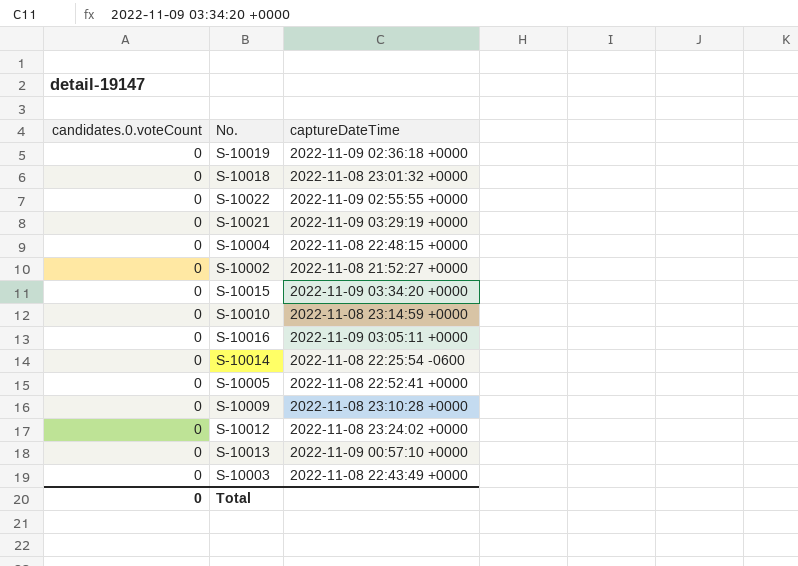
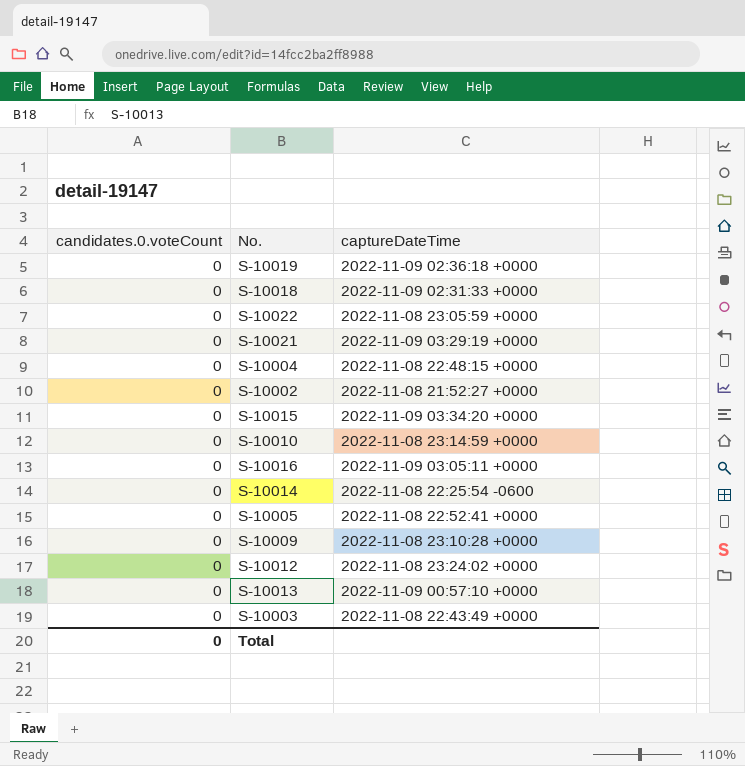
S-10018 | captureDateTime: 2022-11-08 23:01:32 +0000 -> 2022-11-09 02:31:33 +0000
S-10022 | captureDateTime: 2022-11-09 02:55:55 +0000 -> 2022-11-08 23:05:59 +0000

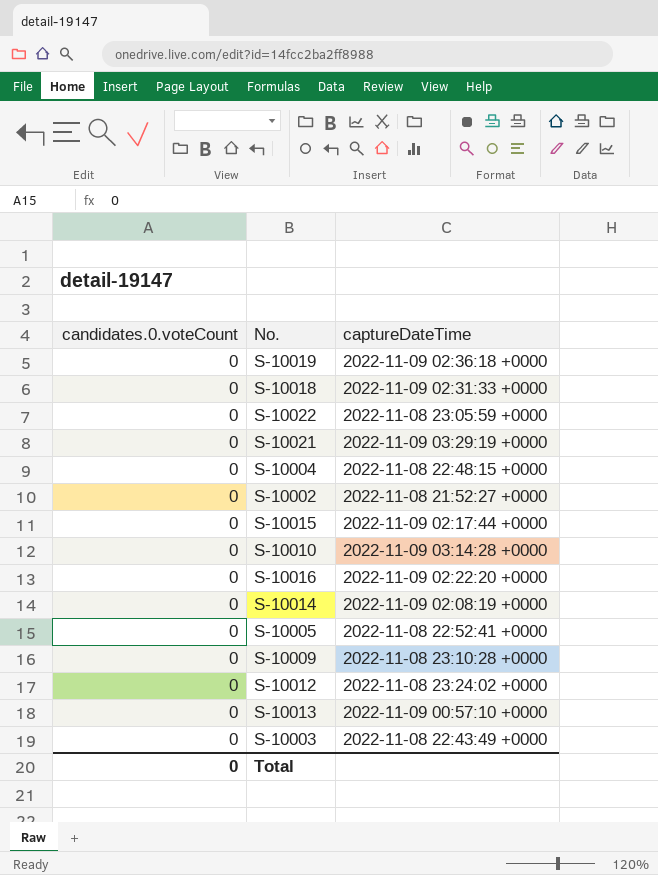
S-10015 | captureDateTime: 2022-11-09 03:34:20 +0000 -> 2022-11-09 02:17:44 +0000
S-10010 | captureDateTime: 2022-11-08 23:14:59 +0000 -> 2022-11-09 03:14:28 +0000
S-10016 | captureDateTime: 2022-11-09 03:05:11 +0000 -> 2022-11-09 02:22:20 +0000
S-10014 | captureDateTime: 2022-11-08 22:25:54 -0600 -> 2022-11-09 02:08:19 +0000

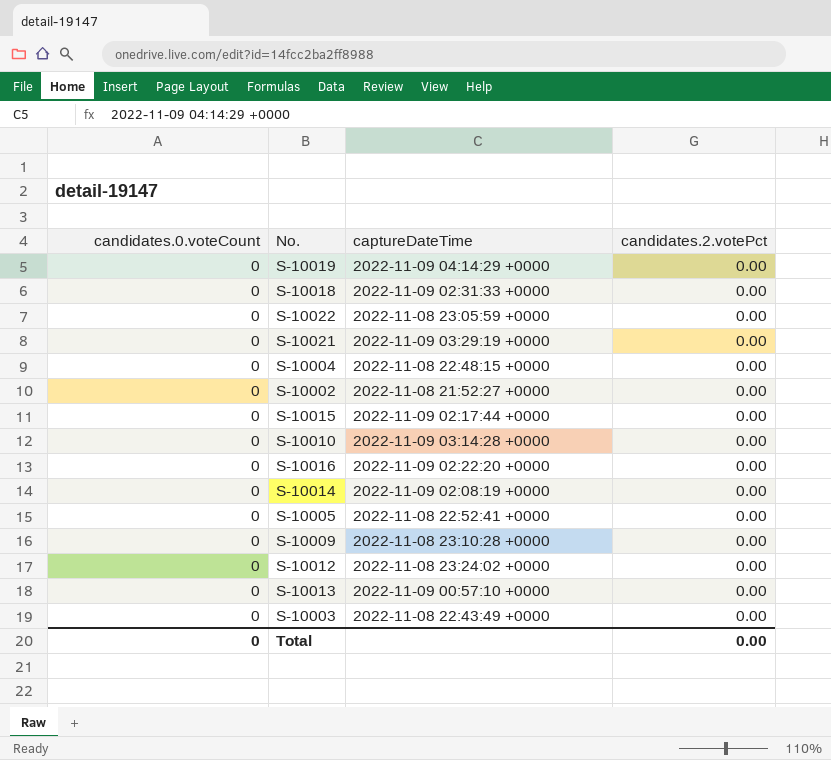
column candidates.2.votePct | position: none -> 4
S-10019 | captureDateTime: 2022-11-09 02:36:18 +0000 -> 2022-11-09 04:14:29 +0000

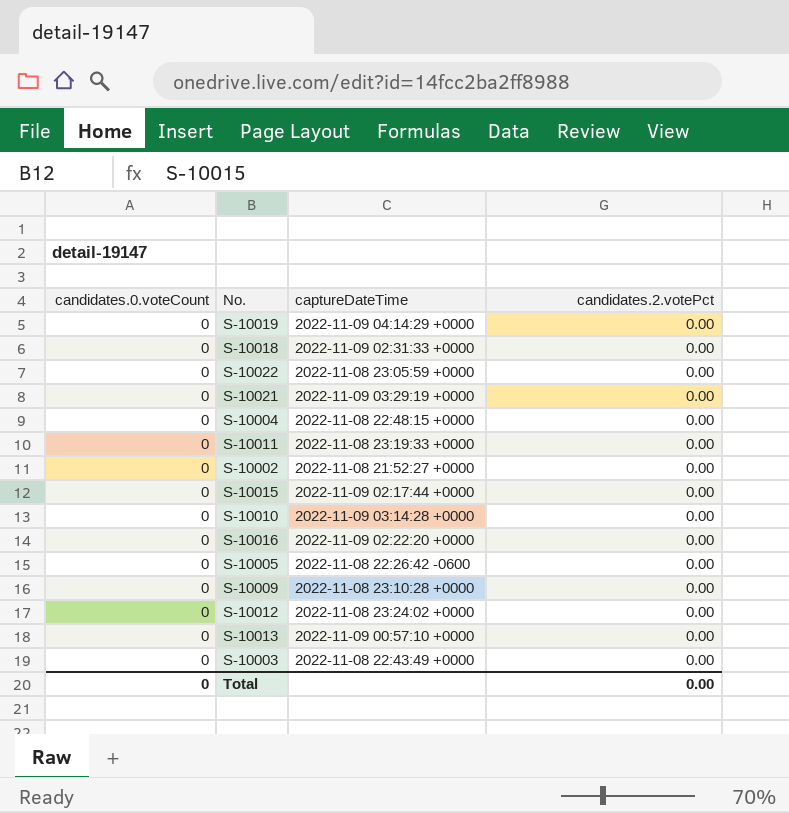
row S-10014: 0 | 2022-11-09 02:08:19 +0000 | 0.00 -> none
row S-10011: none -> 0 | 2022-11-08 23:19:33 +0000 | 0.00
S-10005 | captureDateTime: 2022-11-08 22:52:41 +0000 -> 2022-11-08 22:26:42 -0600

